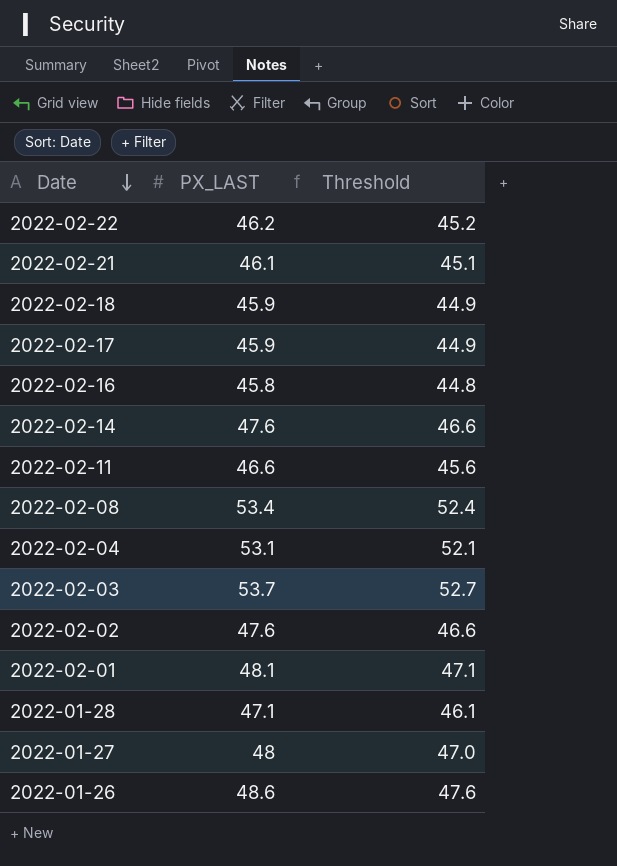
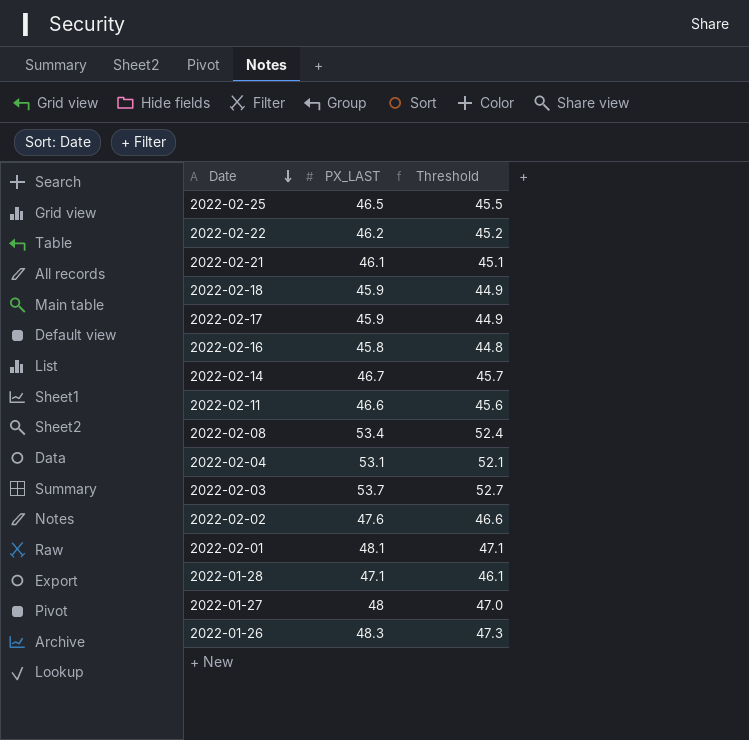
row 2022-02-25: none -> 46.5 | 45.5
2022-02-14 | PX_LAST: 47.6 -> 46.7
2022-02-14 | Threshold: 46.6 -> 45.7
2022-01-26 | PX_LAST: 48.6 -> 48.3
2022-01-26 | Threshold: 47.6 -> 47.3

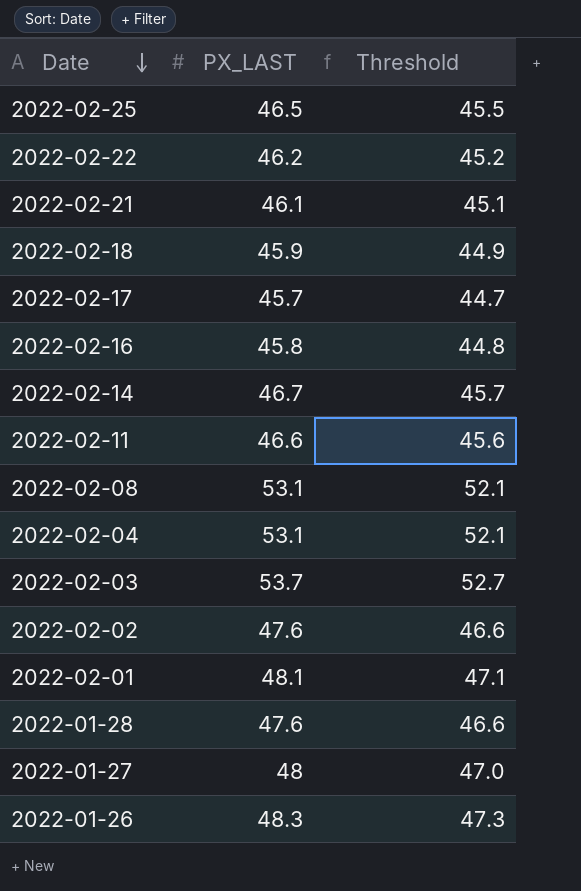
2022-02-17 | PX_LAST: 45.9 -> 45.7
2022-02-17 | Threshold: 44.9 -> 44.7
2022-02-08 | PX_LAST: 53.4 -> 53.1
2022-02-08 | Threshold: 52.4 -> 52.1
2022-01-28 | PX_LAST: 47.1 -> 47.6
2022-01-28 | Threshold: 46.1 -> 46.6

